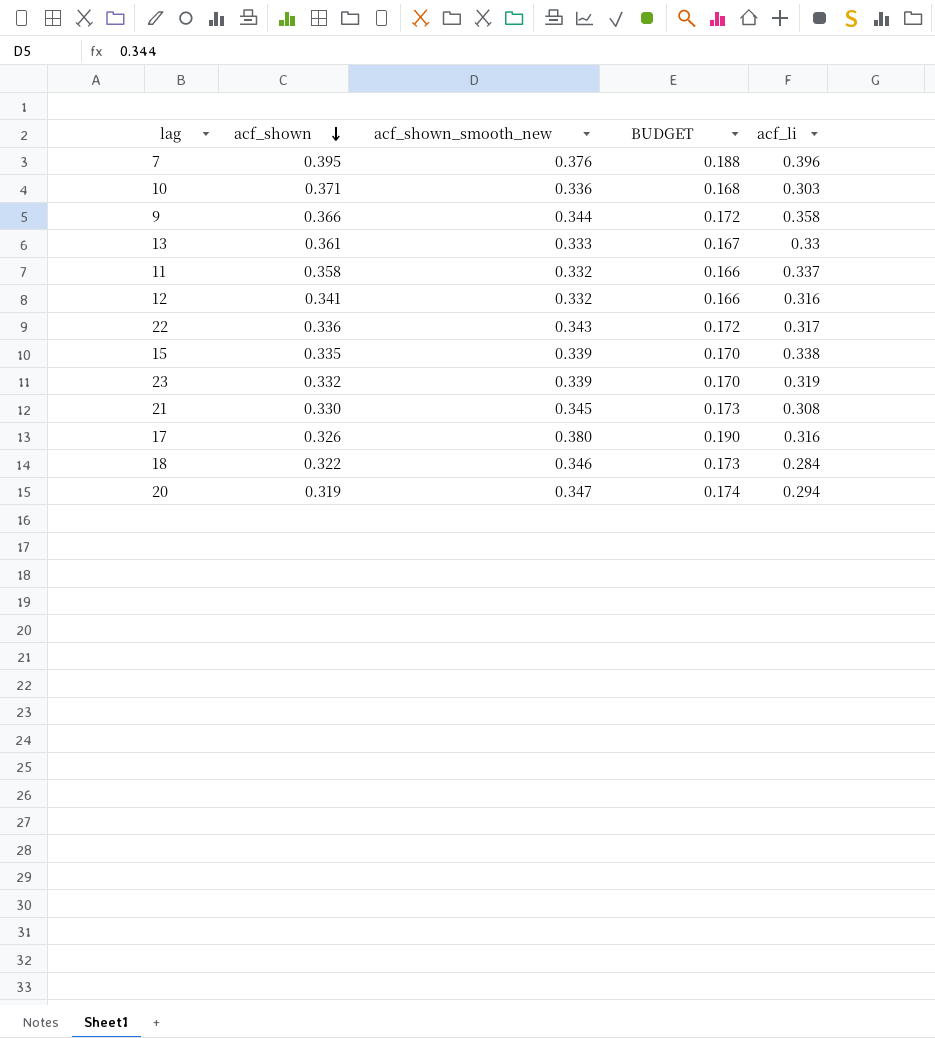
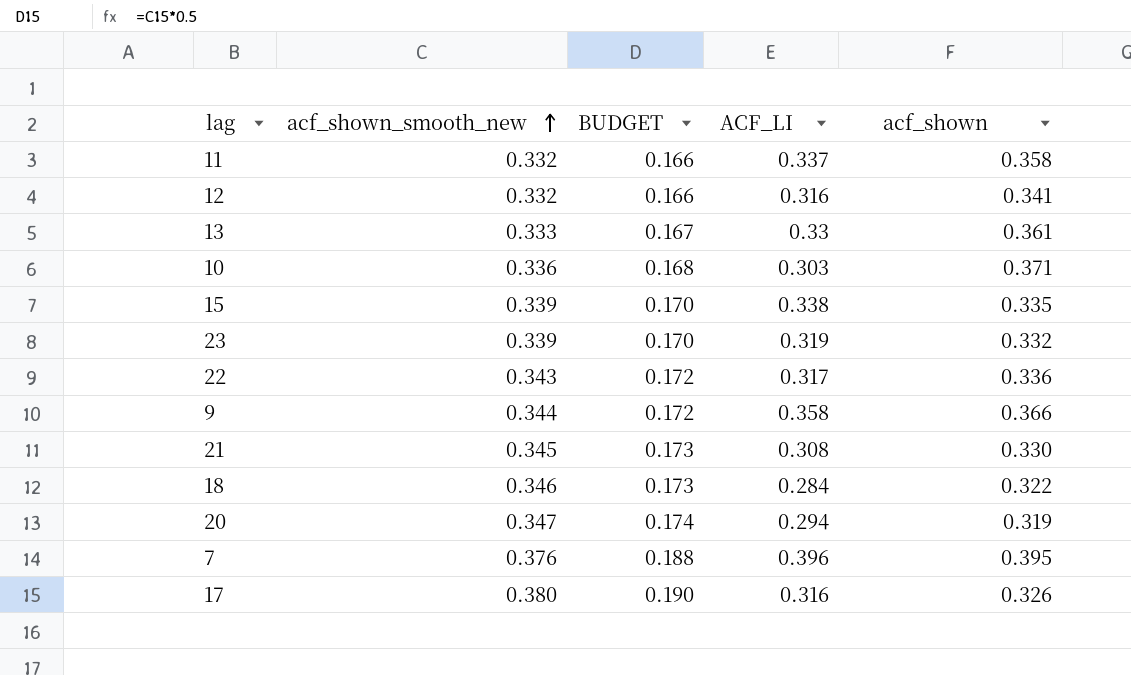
row order: acf_shown descending -> acf_shown_smooth_new ascending
column name: acf_li -> ACF_LI
column acf_shown | position: 2 -> 5

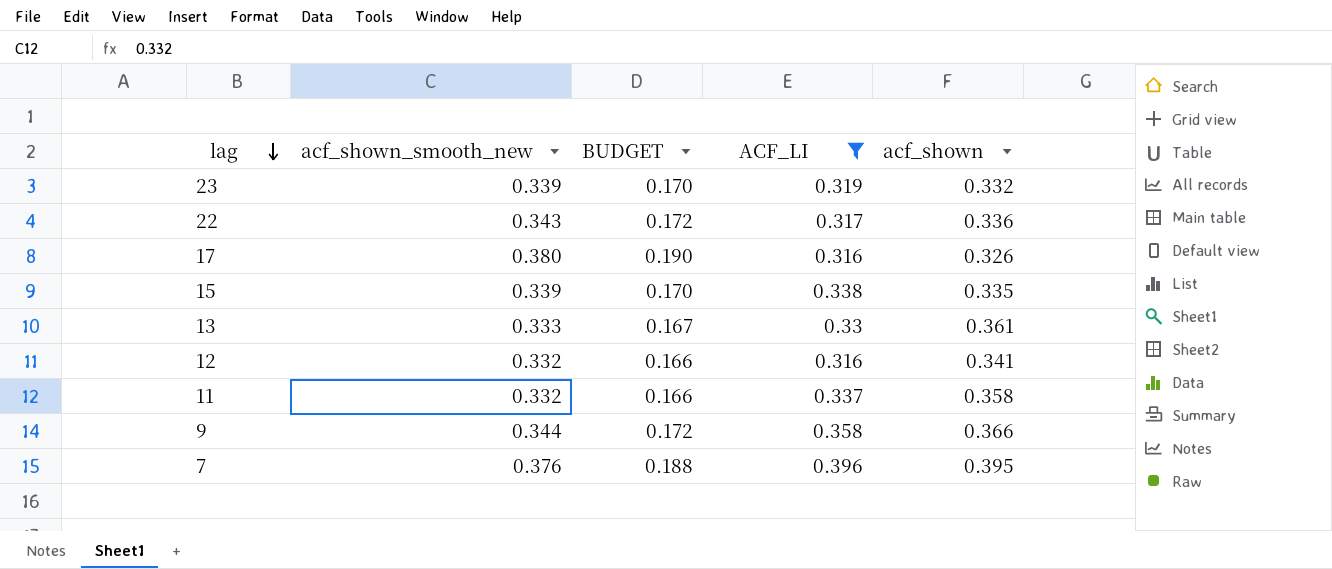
filter: none -> ACF_LI >= 0.316
row order: acf_shown_smooth_new ascending -> lag descending

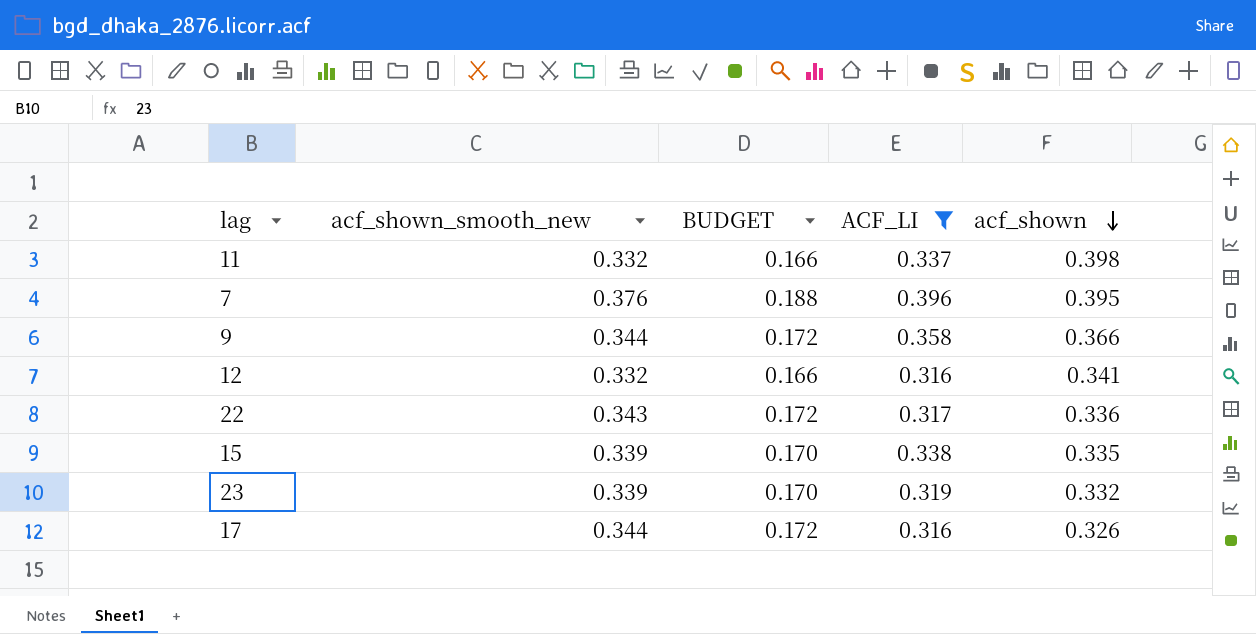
row order: lag descending -> acf_shown descending
row 13: 0.333 | 0.167 | 0.33 | 0.361 -> none
11 | acf_shown: 0.358 -> 0.398
17 | acf_shown_smooth_new: 0.380 -> 0.344
17 | BUDGET: 0.190 -> 0.172

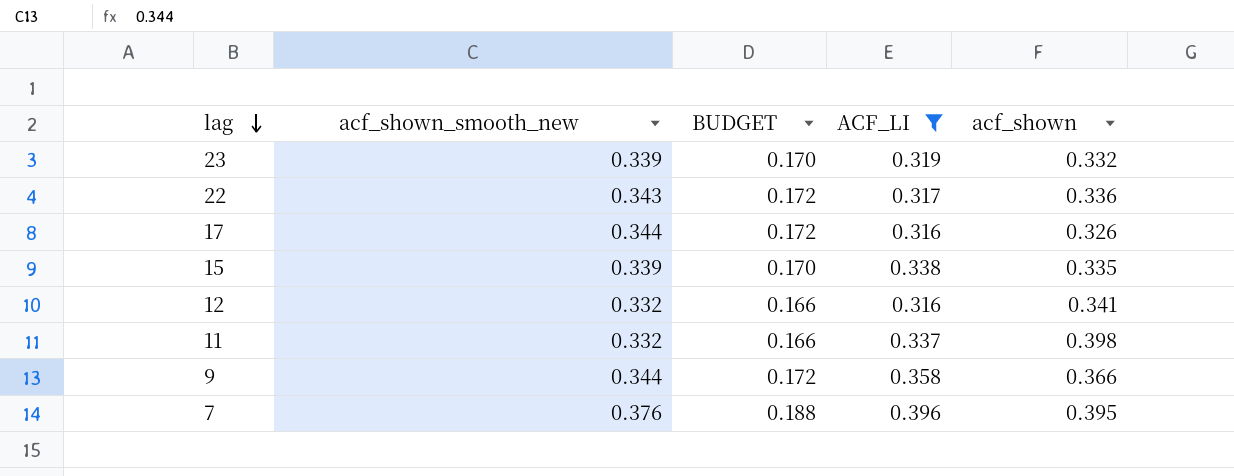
row order: acf_shown descending -> lag descending

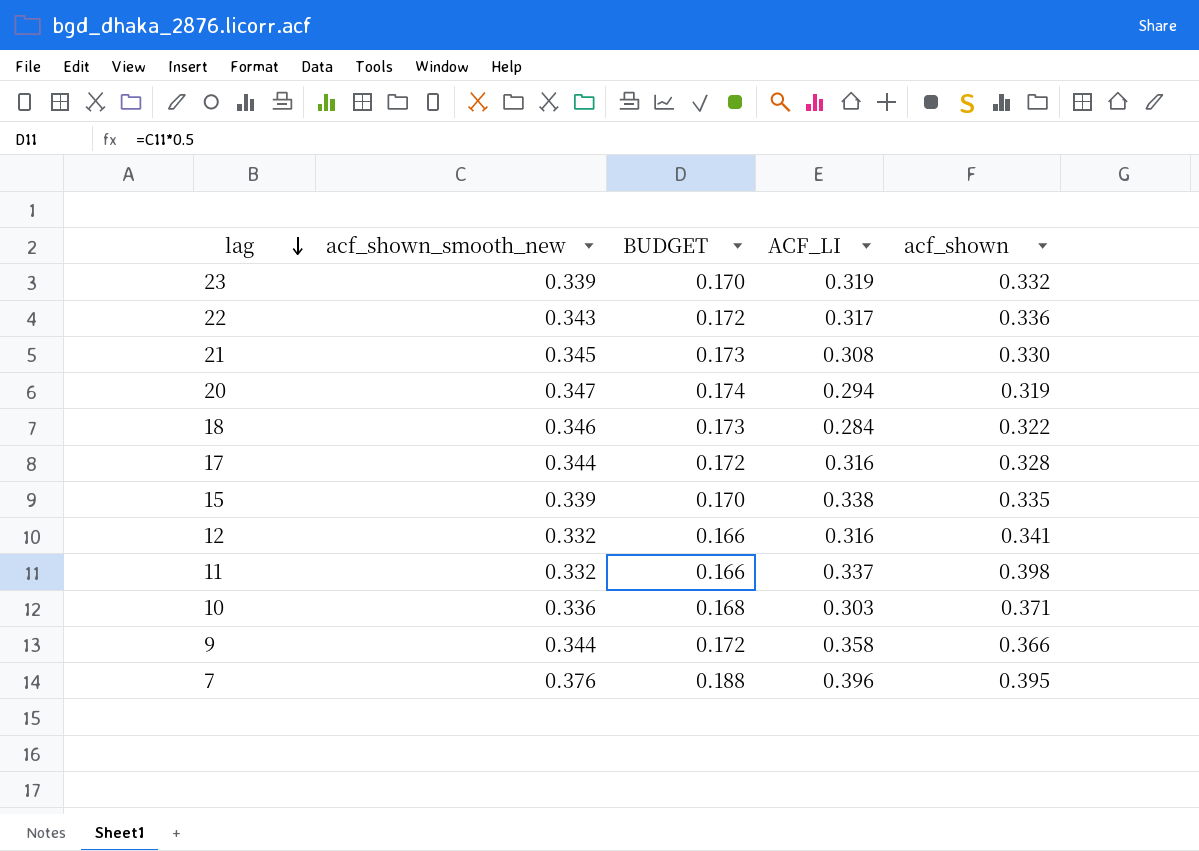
filter: ACF_LI >= 0.316 -> none
17 | acf_shown: 0.326 -> 0.328

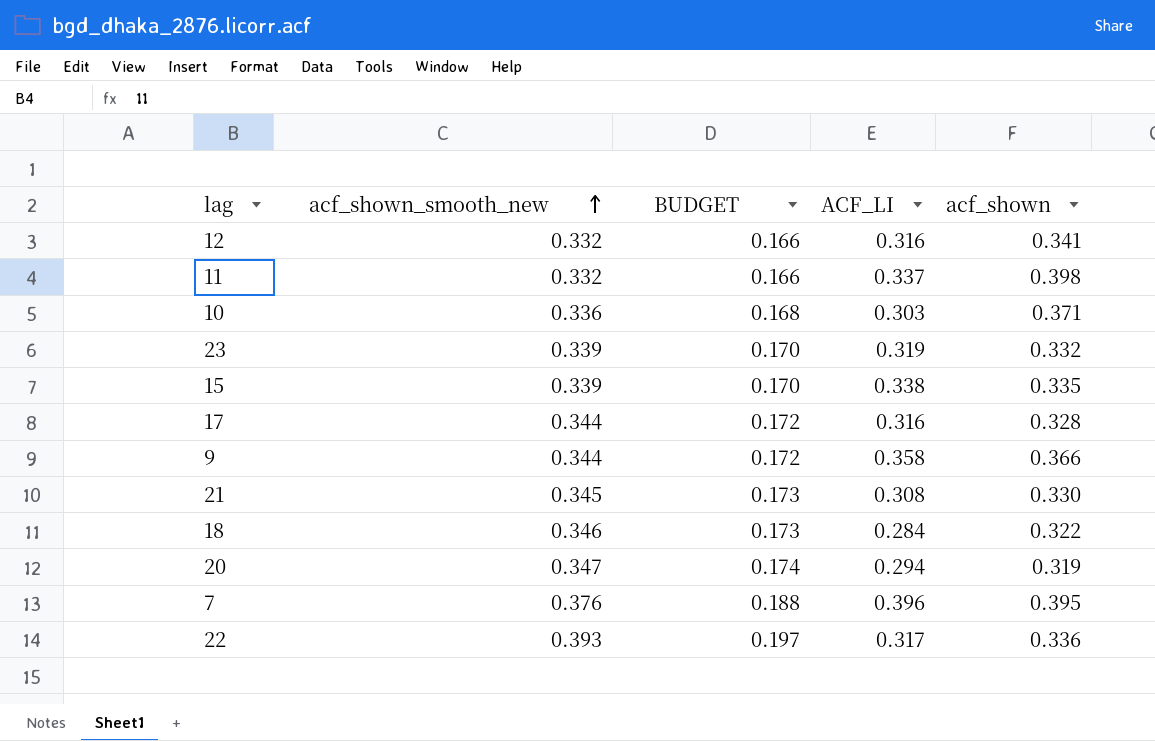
row order: lag descending -> acf_shown_smooth_new ascending
22 | acf_shown_smooth_new: 0.343 -> 0.393
22 | BUDGET: 0.172 -> 0.197

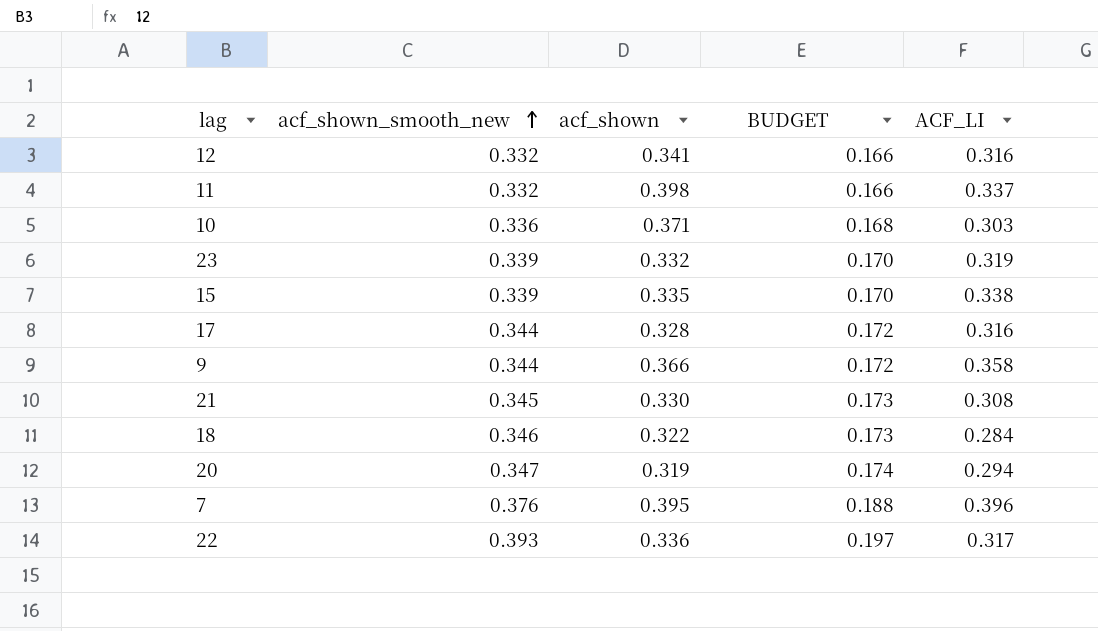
column acf_shown | position: 5 -> 3

